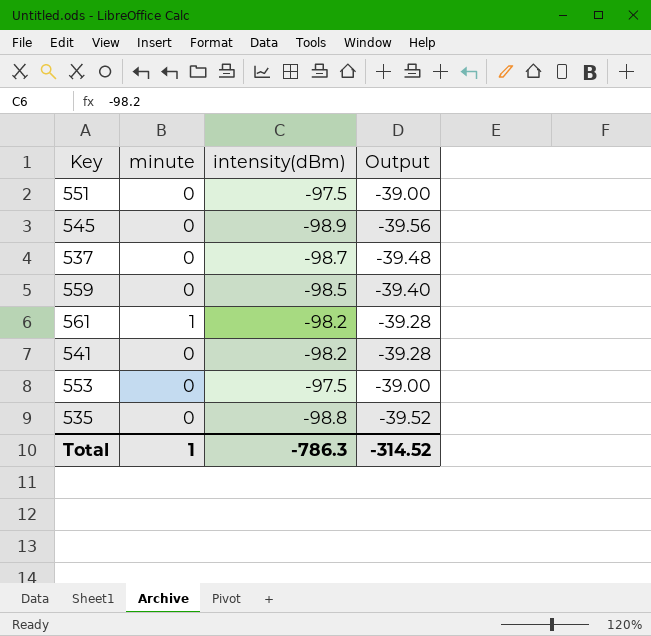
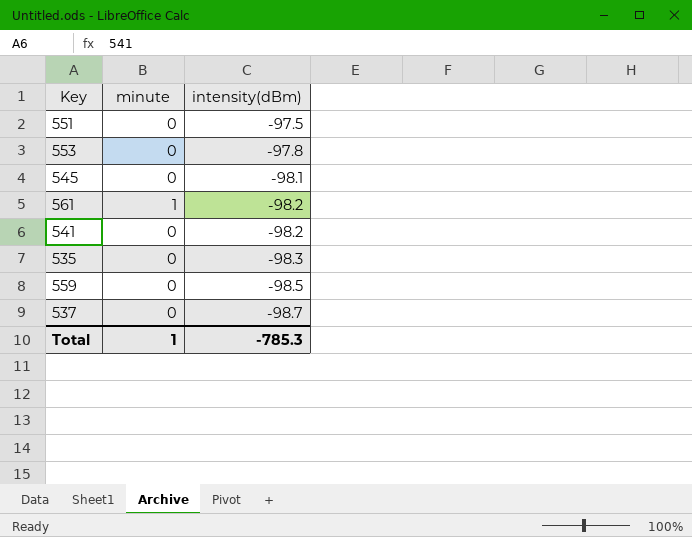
row order: none -> intensity(dBm) descending
column Output | formula: [intensity(dBm)] * 0.4 -> none
553 | intensity(dBm): -97.5 -> -97.8
545 | intensity(dBm): -98.9 -> -98.1
535 | intensity(dBm): -98.8 -> -98.3
Total | intensity(dBm): -786.3 -> -785.3

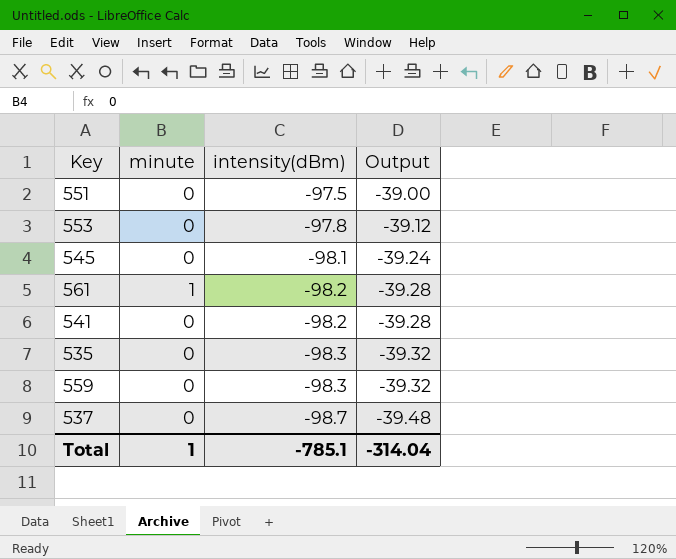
column Output | formula: none -> [intensity(dBm)] * 0.4
559 | intensity(dBm): -98.5 -> -98.3
Total | intensity(dBm): -785.3 -> -785.1

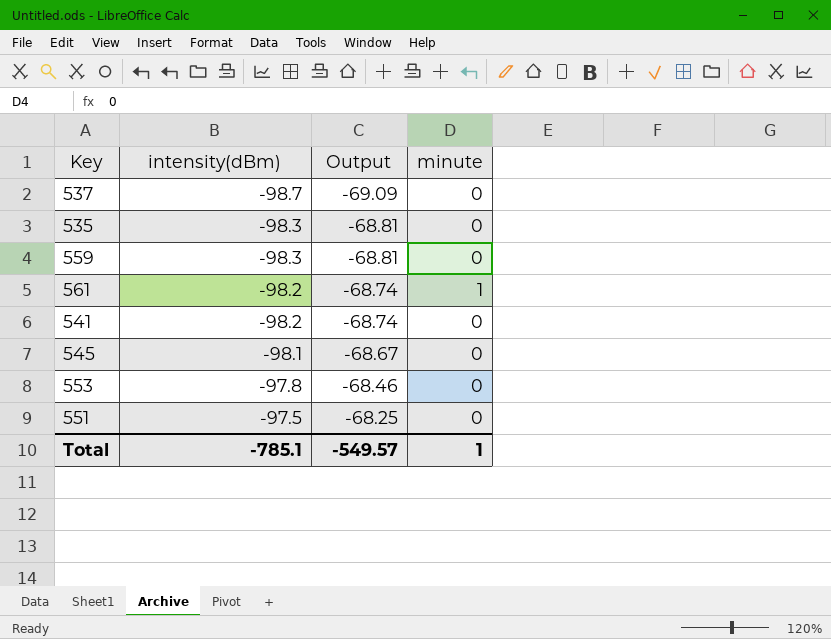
row order: intensity(dBm) descending -> intensity(dBm) ascending
column Output | formula: [intensity(dBm)] * 0.4 -> [intensity(dBm)] * 0.7
column minute | position: 2 -> 4
Total | Output: -314.04 -> -549.57

